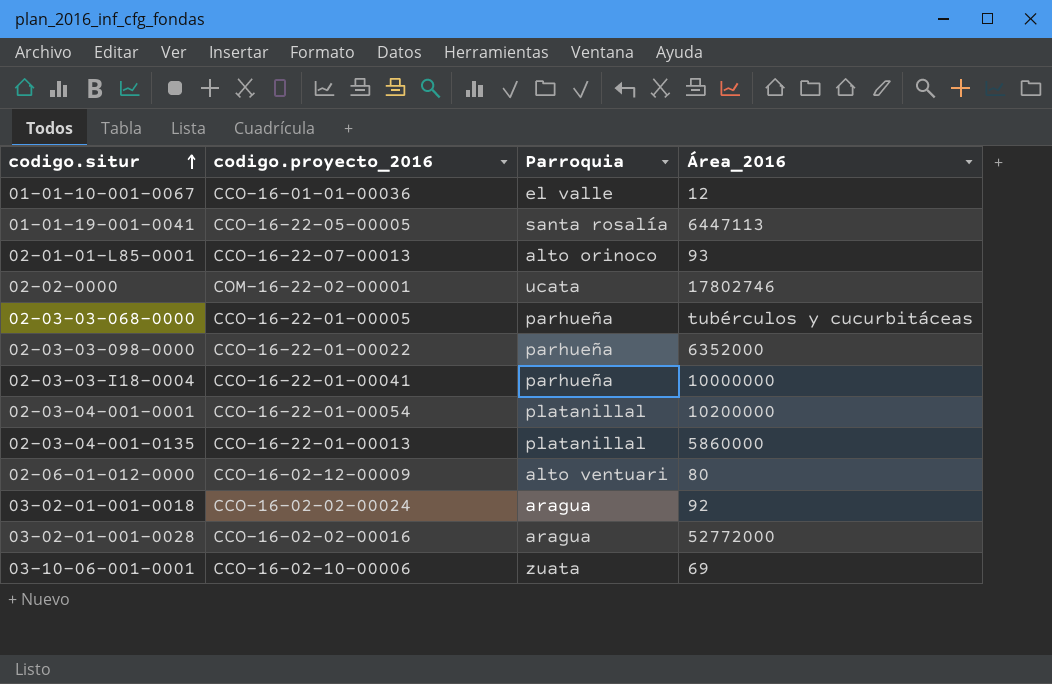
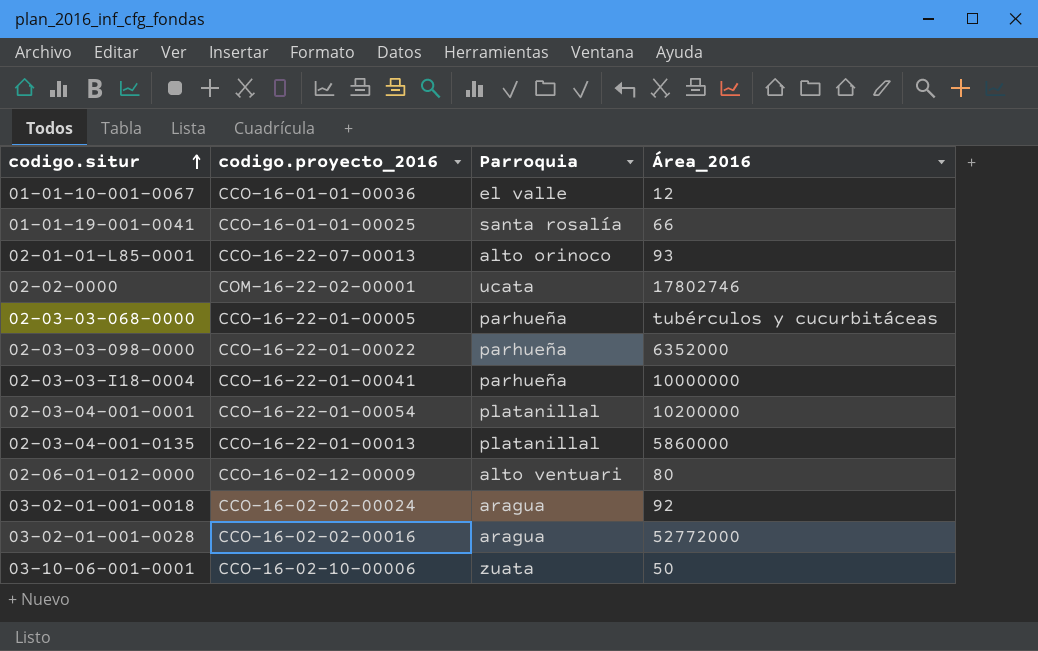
01-01-19-001-0041 | codigo.proyecto_2016: CCO-16-22-05-00005 -> CCO-16-01-01-00025
01-01-19-001-0041 | Área_2016: 6447113 -> 66
03-10-06-001-0001 | Área_2016: 69 -> 50

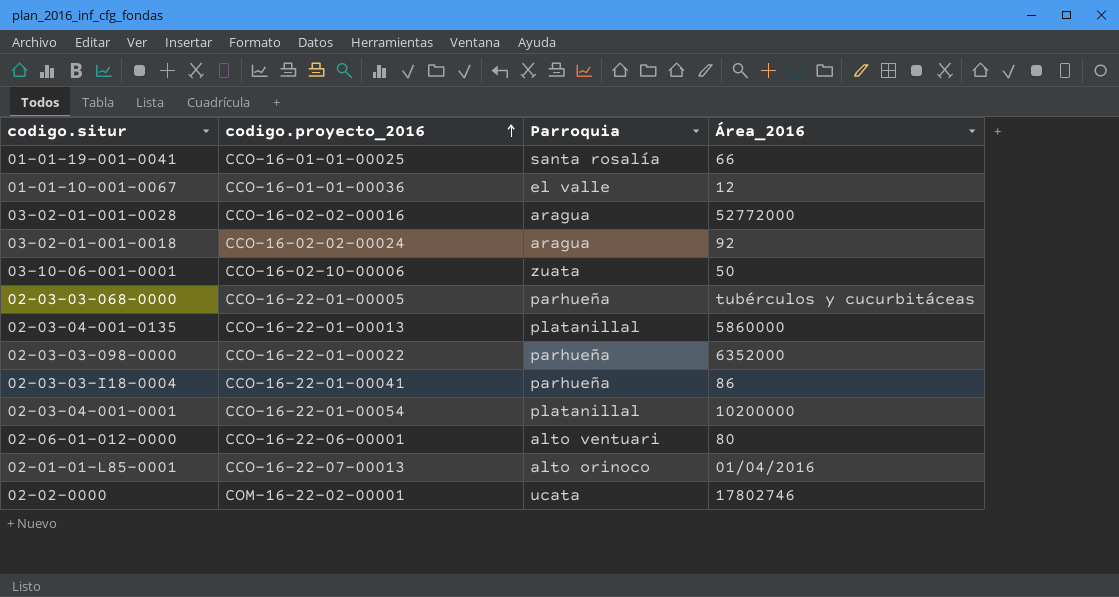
row order: codigo.situr ascending -> codigo.proyecto_2016 ascending
02-03-03-I18-0004 | Área_2016: 10000000 -> 86
02-06-01-012-0000 | codigo.proyecto_2016: CCO-16-02-12-00009 -> CCO-16-22-06-00001
02-01-01-L85-0001 | Área_2016: 93 -> 01/04/2016

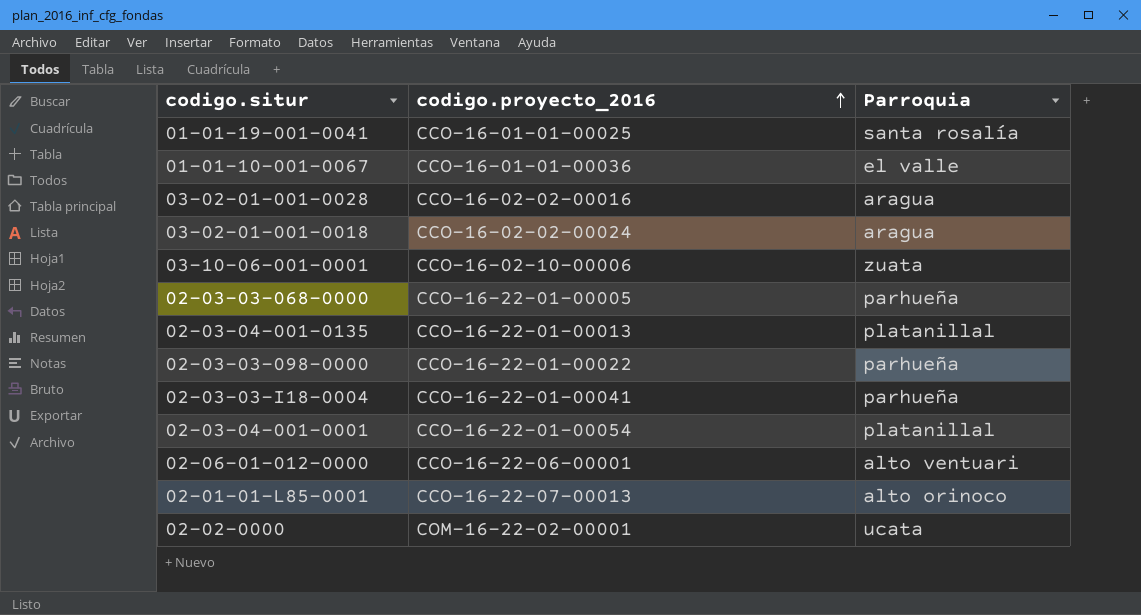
column Área_2016 | position: 4 -> none

